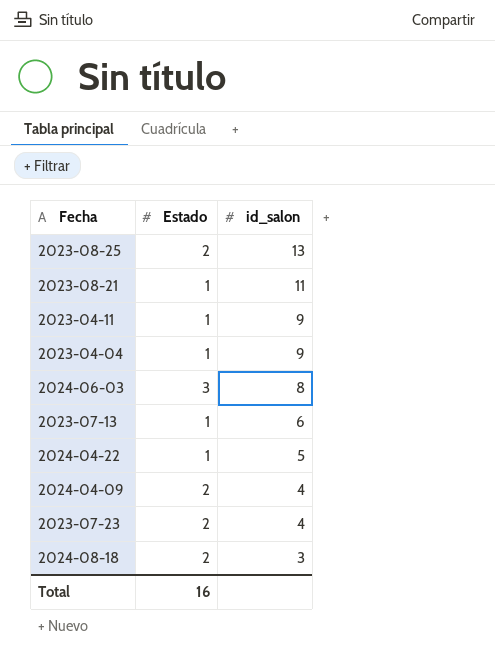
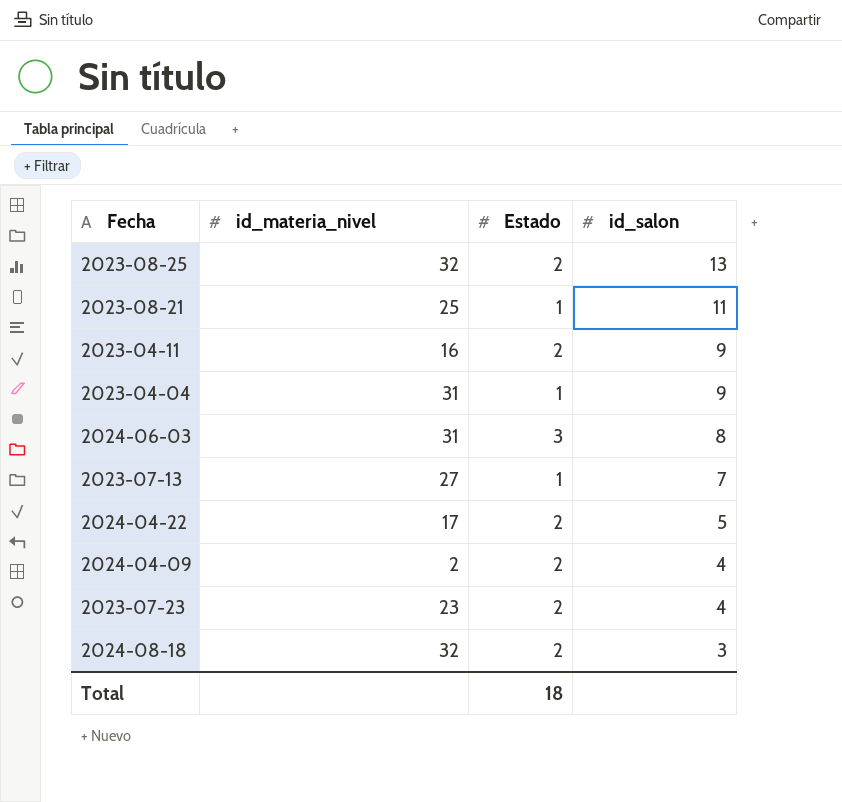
column id_materia_nivel | position: none -> 2
2023-04-11 | Estado: 1 -> 2
2023-07-13 | id_salon: 6 -> 7
2024-04-22 | Estado: 1 -> 2
Total | Estado: 16 -> 18

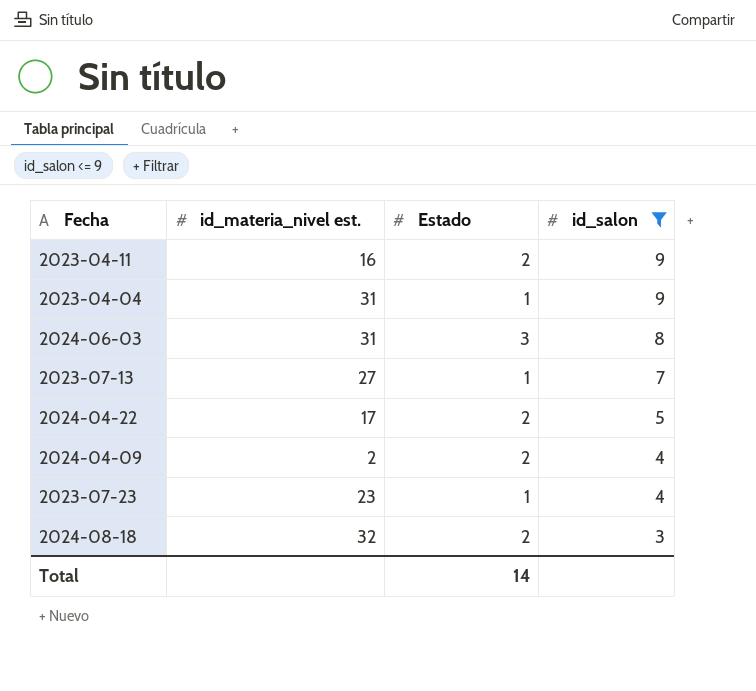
filter: none -> id_salon <= 9
column name: id_materia_nivel -> id_materia_nivel est.
2023-07-23 | Estado: 2 -> 1
Total | Estado: 18 -> 14

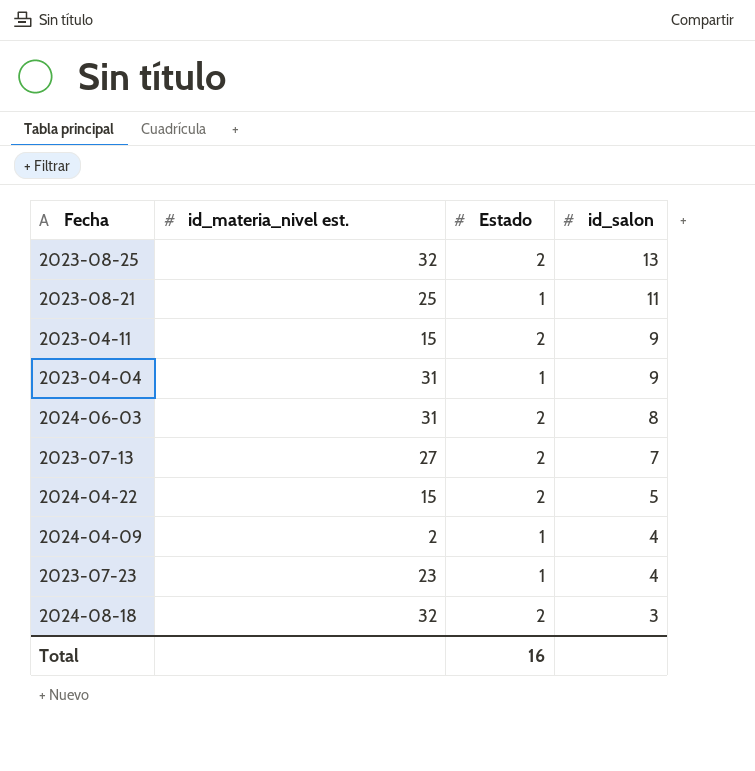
filter: id_salon <= 9 -> none
2023-04-11 | id_materia_nivel est.: 16 -> 15
2024-06-03 | Estado: 3 -> 2
2023-07-13 | Estado: 1 -> 2
2024-04-22 | id_materia_nivel est.: 17 -> 15
2024-04-09 | Estado: 2 -> 1
Total | Estado: 14 -> 16

